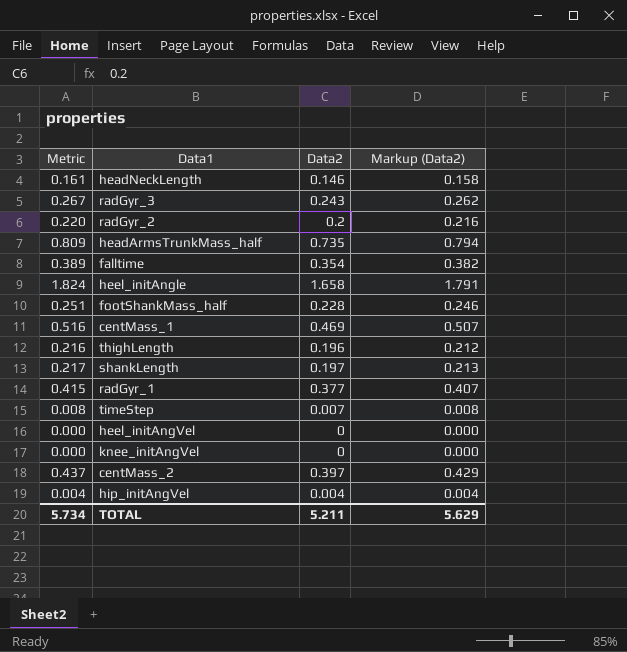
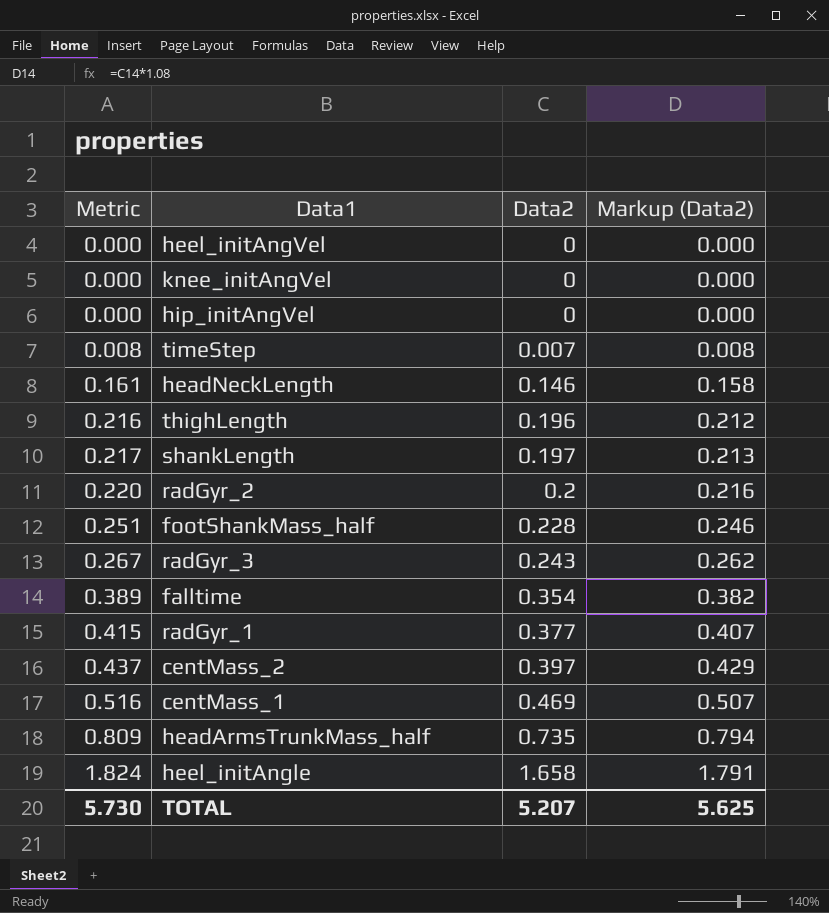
row order: none -> Metric ascending
hip_initAngVel | Metric: 0.004 -> 0.000
hip_initAngVel | Data2: 0.004 -> 0
hip_initAngVel | Markup (Data2): 0.004 -> 0.000
TOTAL | Metric: 5.734 -> 5.730
TOTAL | Data2: 5.211 -> 5.207
TOTAL | Markup (Data2): 5.629 -> 5.625

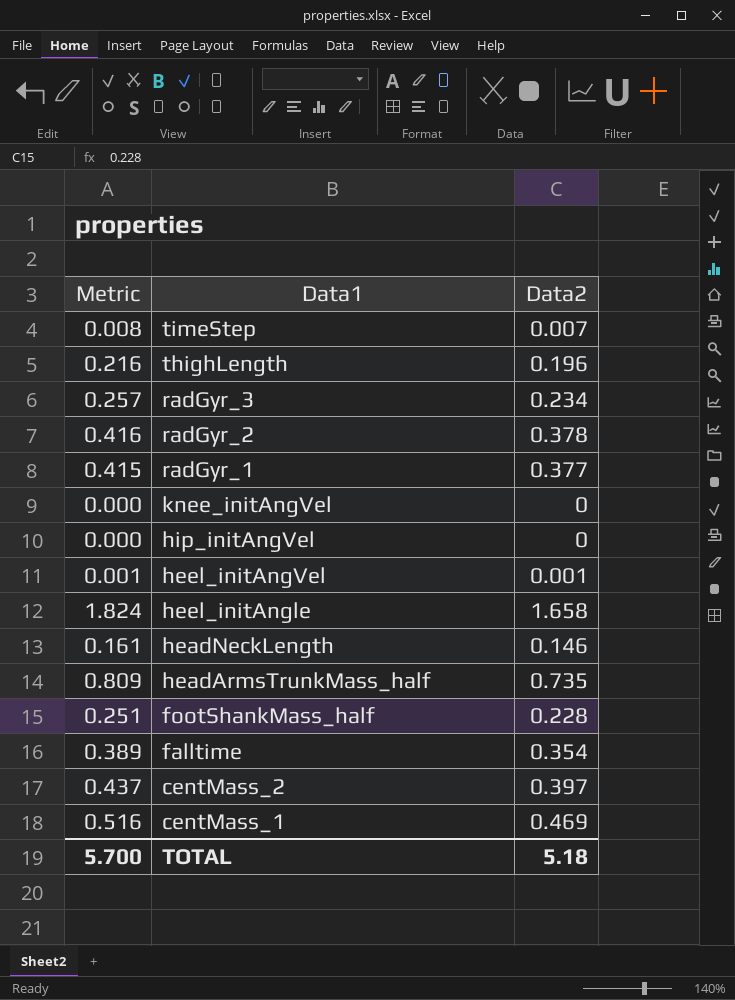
row order: Metric ascending -> Data1 descending
column Markup (Data2) | formula: [Data2] * 1.08 -> none
row shankLength: 0.217 | 0.197 | 0.213 -> none
radGyr_3 | Metric: 0.267 -> 0.257
radGyr_3 | Data2: 0.243 -> 0.234
radGyr_2 | Metric: 0.220 -> 0.416
radGyr_2 | Data2: 0.2 -> 0.378
heel_initAngVel | Metric: 0.000 -> 0.001
heel_initAngVel | Data2: 0 -> 0.001
TOTAL | Metric: 5.730 -> 5.700
TOTAL | Data2: 5.207 -> 5.18

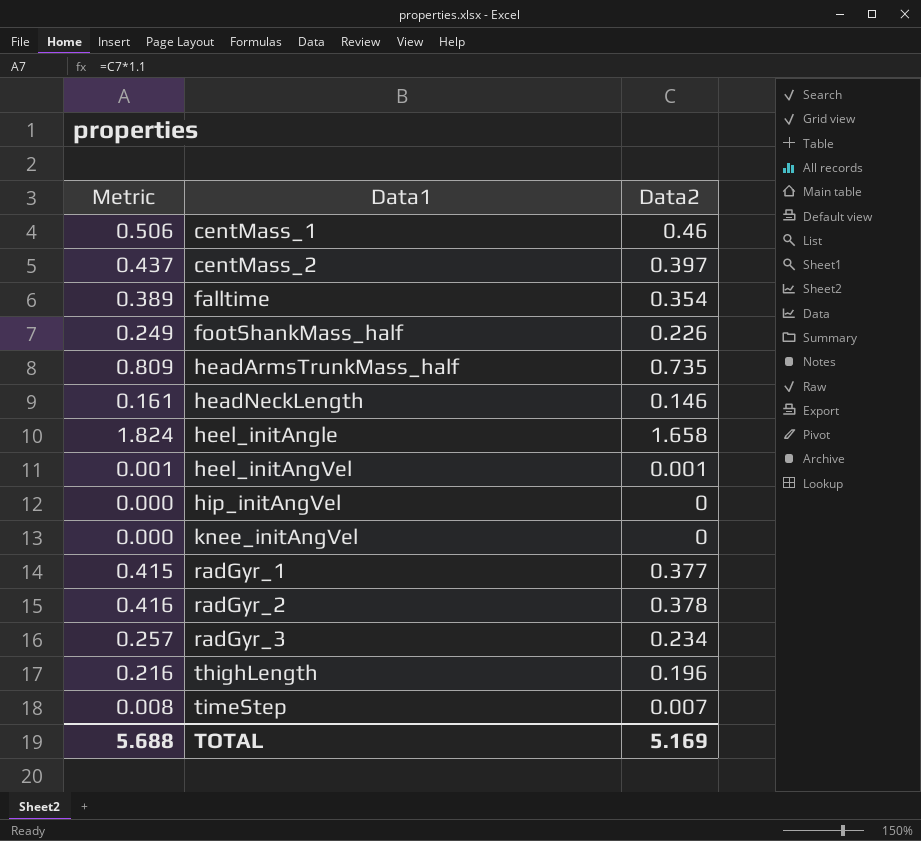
row order: Data1 descending -> Data1 ascending
centMass_1 | Metric: 0.516 -> 0.506
centMass_1 | Data2: 0.469 -> 0.46
footShankMass_half | Metric: 0.251 -> 0.249
footShankMass_half | Data2: 0.228 -> 0.226
TOTAL | Metric: 5.700 -> 5.688
TOTAL | Data2: 5.18 -> 5.169

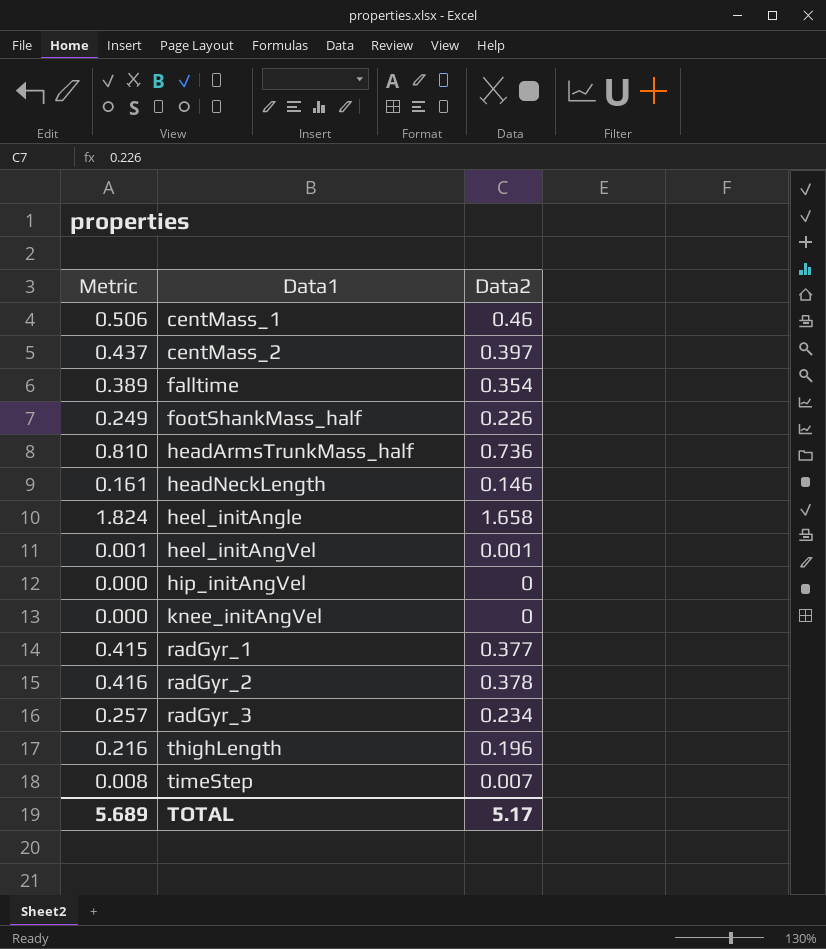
headArmsTrunkMass_half | Metric: 0.809 -> 0.810
headArmsTrunkMass_half | Data2: 0.735 -> 0.736
TOTAL | Metric: 5.688 -> 5.689
TOTAL | Data2: 5.169 -> 5.17

